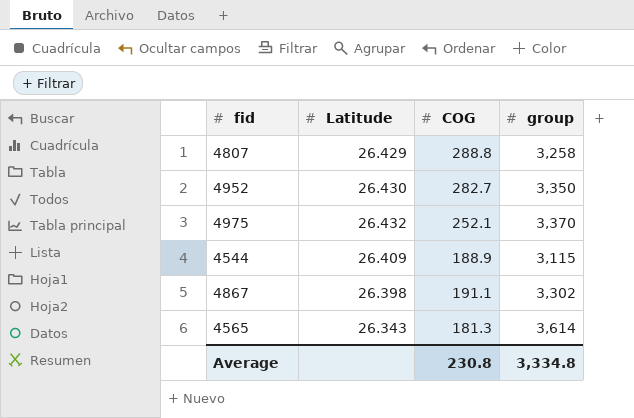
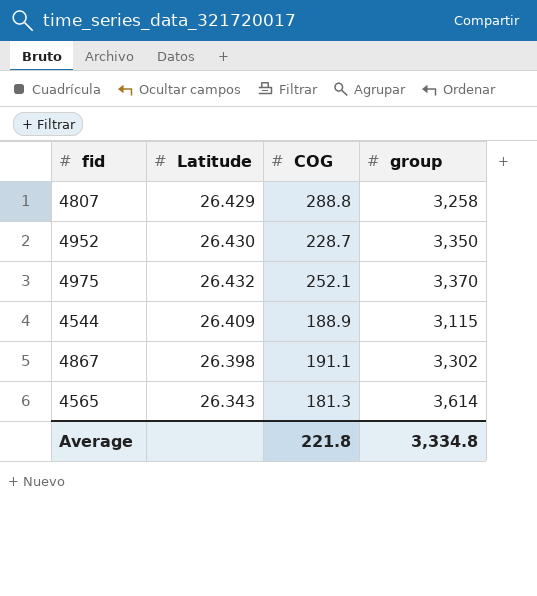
4952 | COG: 282.7 -> 228.7
Average | COG: 230.8 -> 221.8

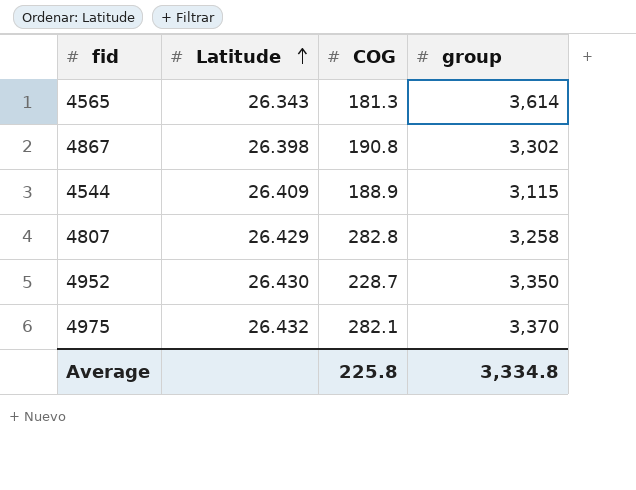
row order: none -> Latitude ascending
4867 | COG: 191.1 -> 190.8
4807 | COG: 288.8 -> 282.8
4975 | COG: 252.1 -> 282.1
Average | COG: 221.8 -> 225.8

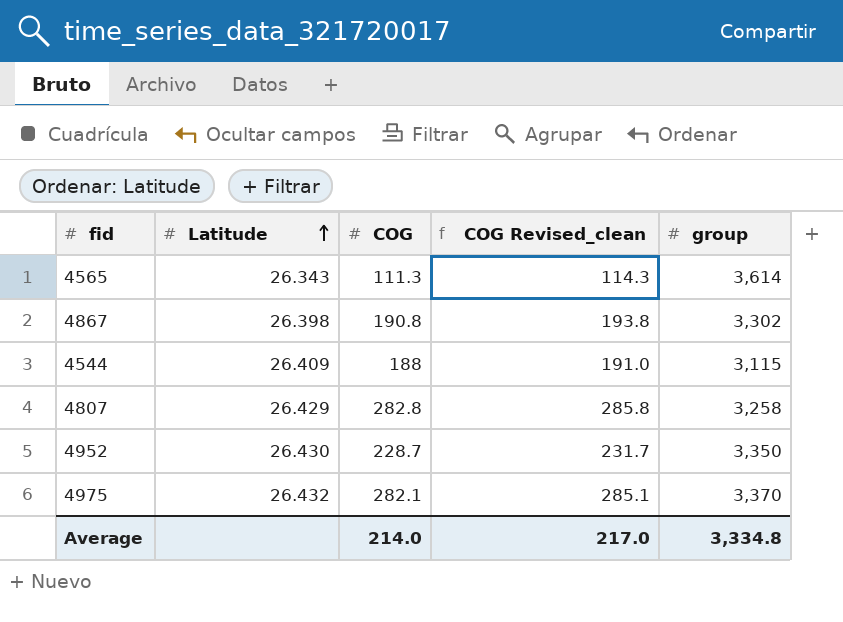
column COG Revised_clean | formula: none -> [COG] + 3
4565 | COG: 181.3 -> 111.3
4544 | COG: 188.9 -> 188
Average | COG: 225.8 -> 214.0

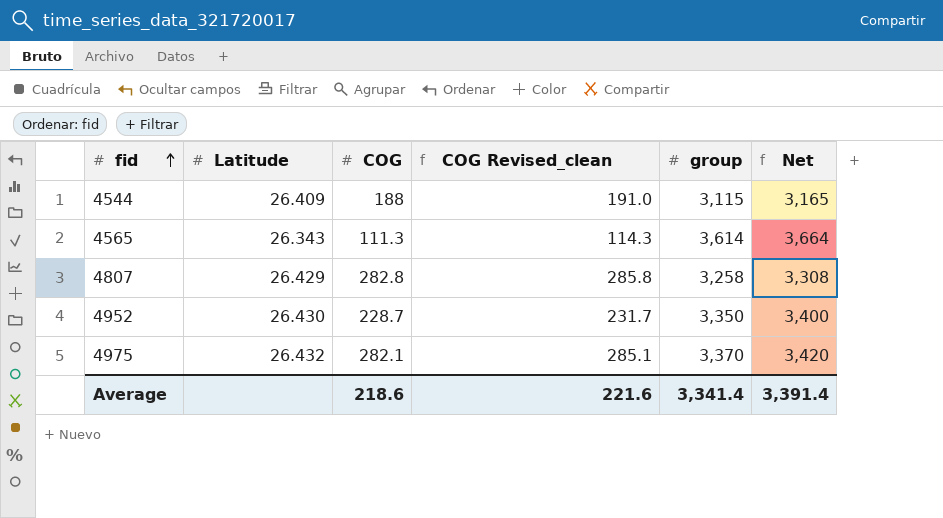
row order: Latitude ascending -> fid ascending
column Net | formula: none -> [group] + 50
row 4867: 26.398 | 190.8 | 193.8 | 3,302 -> none
Average | COG: 214.0 -> 218.6
Average | COG Revised_clean: 217.0 -> 221.6
Average | group: 3,334.8 -> 3,341.4

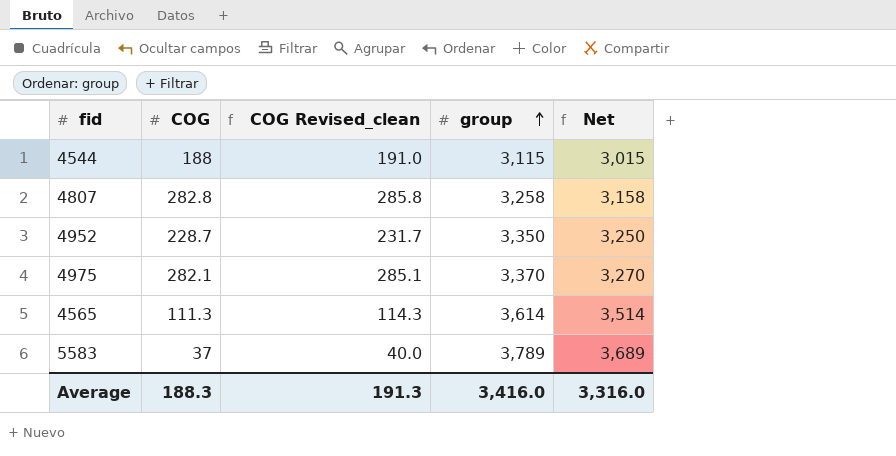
row order: fid ascending -> group ascending
column Latitude | position: 2 -> none
column Net | formula: [group] + 50 -> [group] - 100
row 5583: none -> 37 | 40.0 | 3,789 | 3,689
Average | COG: 218.6 -> 188.3
Average | COG Revised_clean: 221.6 -> 191.3
Average | group: 3,341.4 -> 3,416.0
Average | Net: 3,391.4 -> 3,316.0

